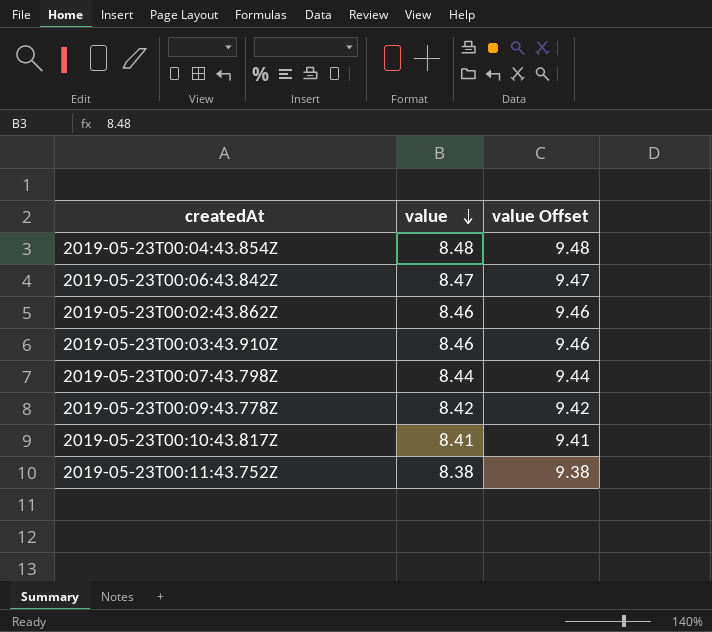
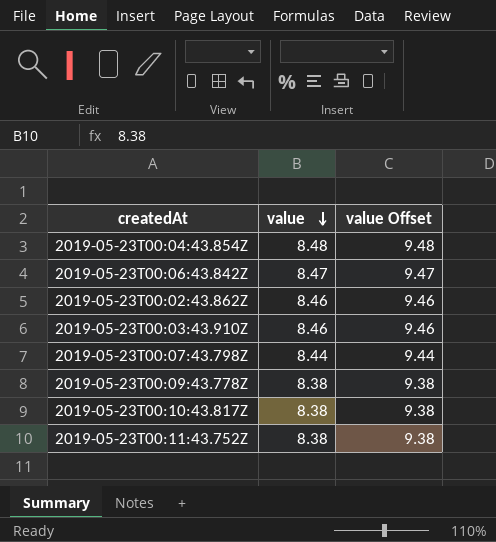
2019-05-23T00:09:43.778Z | value: 8.42 -> 8.38
2019-05-23T00:09:43.778Z | value Offset: 9.42 -> 9.38
2019-05-23T00:10:43.817Z | value: 8.41 -> 8.38
2019-05-23T00:10:43.817Z | value Offset: 9.41 -> 9.38

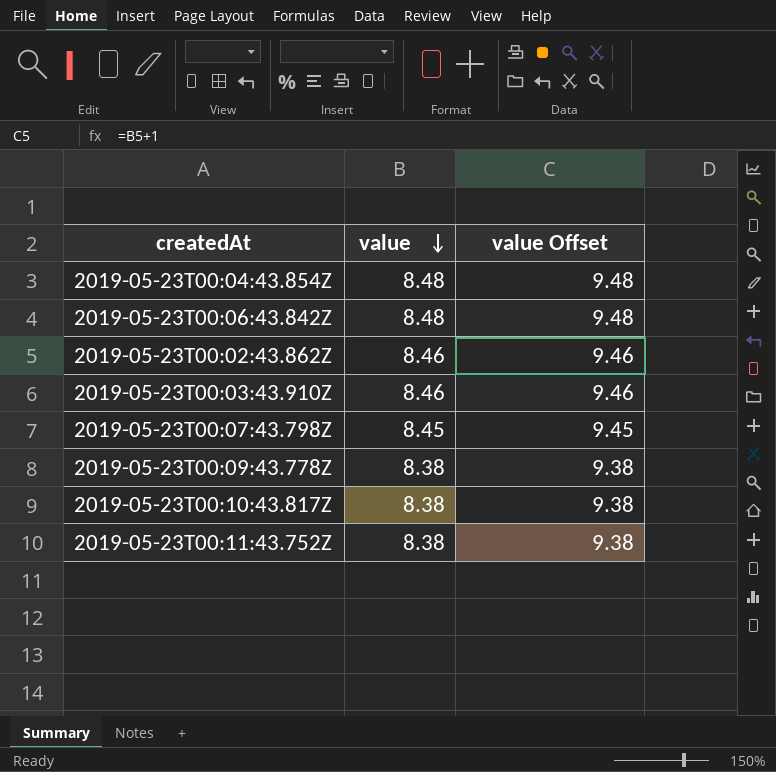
2019-05-23T00:06:43.842Z | value: 8.47 -> 8.48
2019-05-23T00:06:43.842Z | value Offset: 9.47 -> 9.48
2019-05-23T00:07:43.798Z | value: 8.44 -> 8.45
2019-05-23T00:07:43.798Z | value Offset: 9.44 -> 9.45

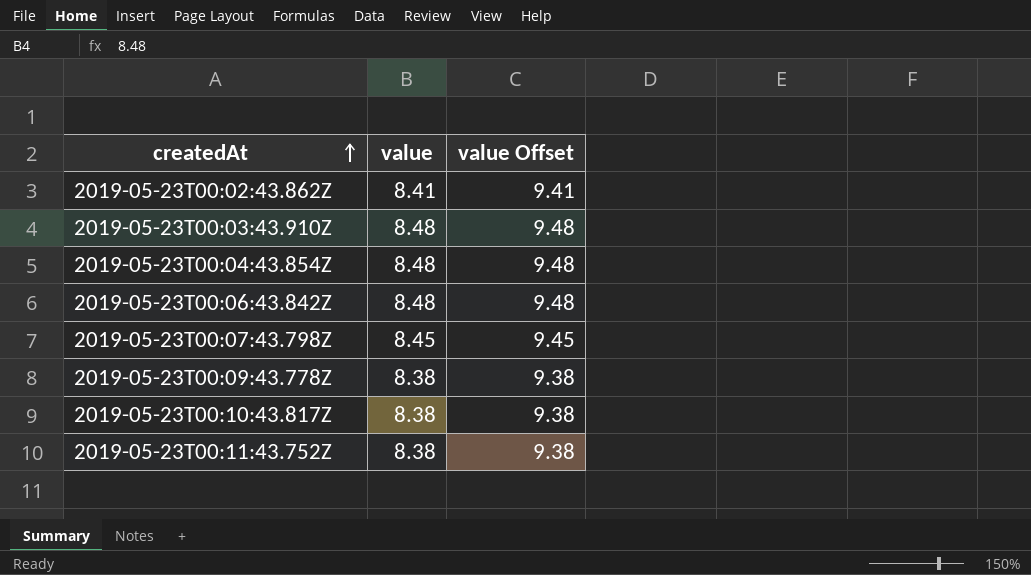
row order: value descending -> createdAt ascending
2019-05-23T00:02:43.862Z | value: 8.46 -> 8.41
2019-05-23T00:02:43.862Z | value Offset: 9.46 -> 9.41
2019-05-23T00:03:43.910Z | value: 8.46 -> 8.48
2019-05-23T00:03:43.910Z | value Offset: 9.46 -> 9.48

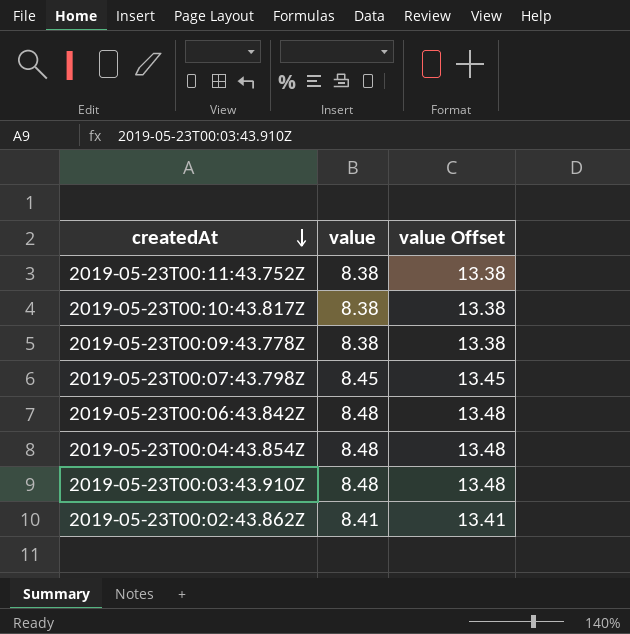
row order: createdAt ascending -> createdAt descending
column value Offset | formula: [value] + 1 -> [value] + 5

